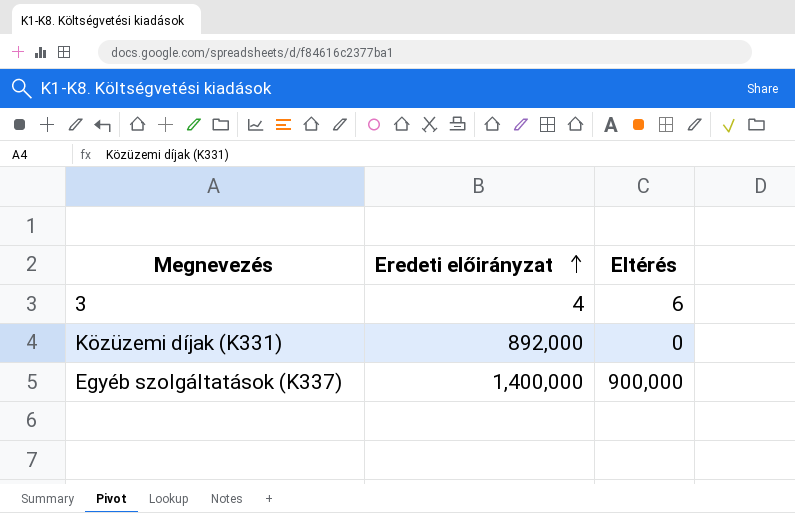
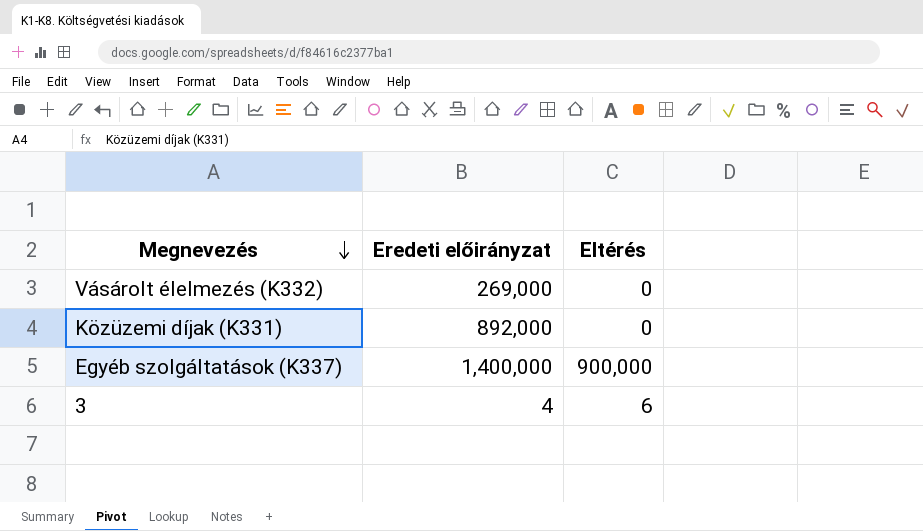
row order: Eredeti előirányzat ascending -> Megnevezés descending
row Vásárolt élelmezés (K332): none -> 269,000 | 0

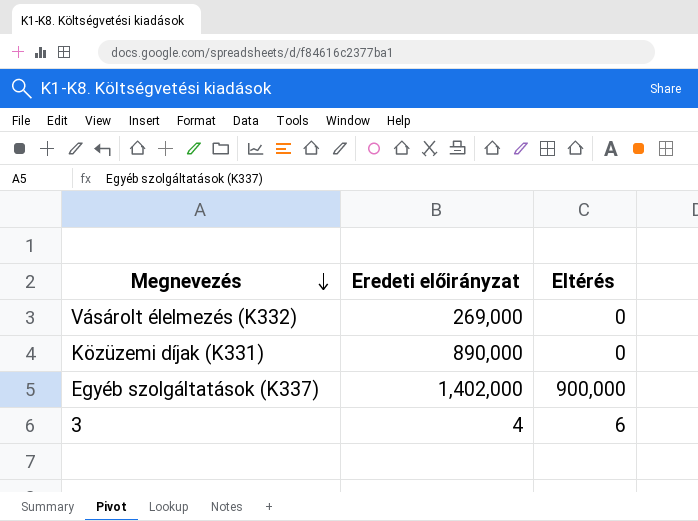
Közüzemi díjak (K331) | Eredeti előirányzat: 892,000 -> 890,000
Egyéb szolgáltatások (K337) | Eredeti előirányzat: 1,400,000 -> 1,402,000

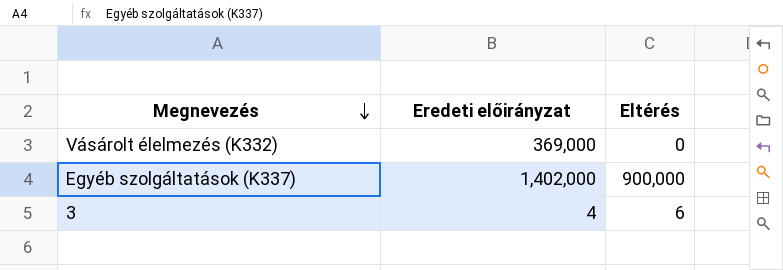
row Közüzemi díjak (K331): 890,000 | 0 -> none
Vásárolt élelmezés (K332) | Eredeti előirányzat: 269,000 -> 369,000

